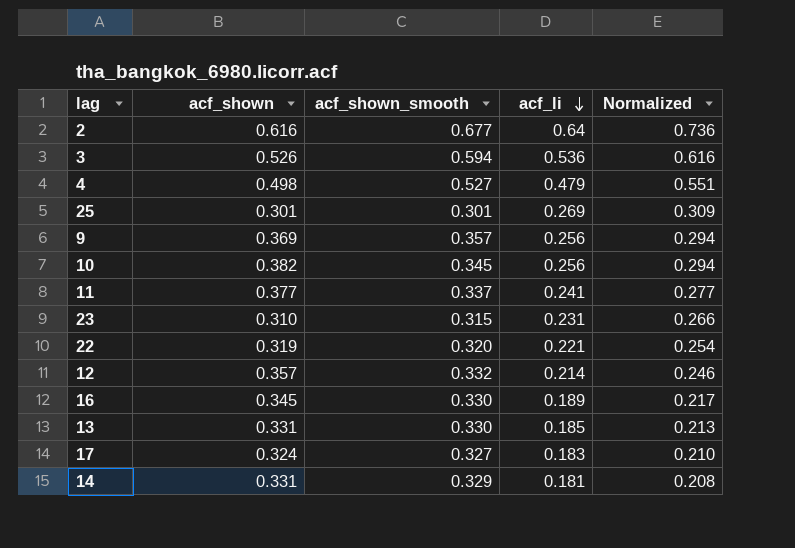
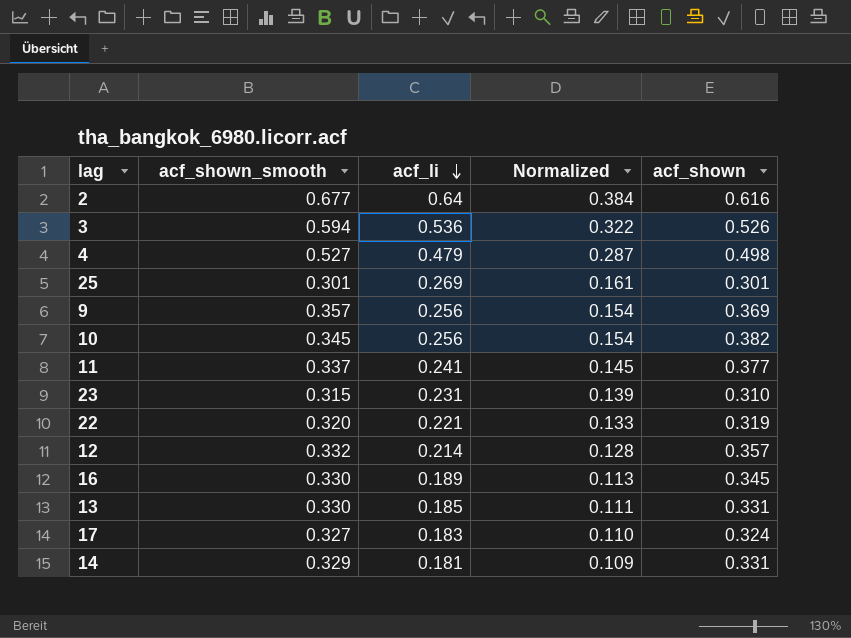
column Normalized | formula: [acf_li] * 1.15 -> [acf_li] * 0.6
column acf_shown | position: 2 -> 5

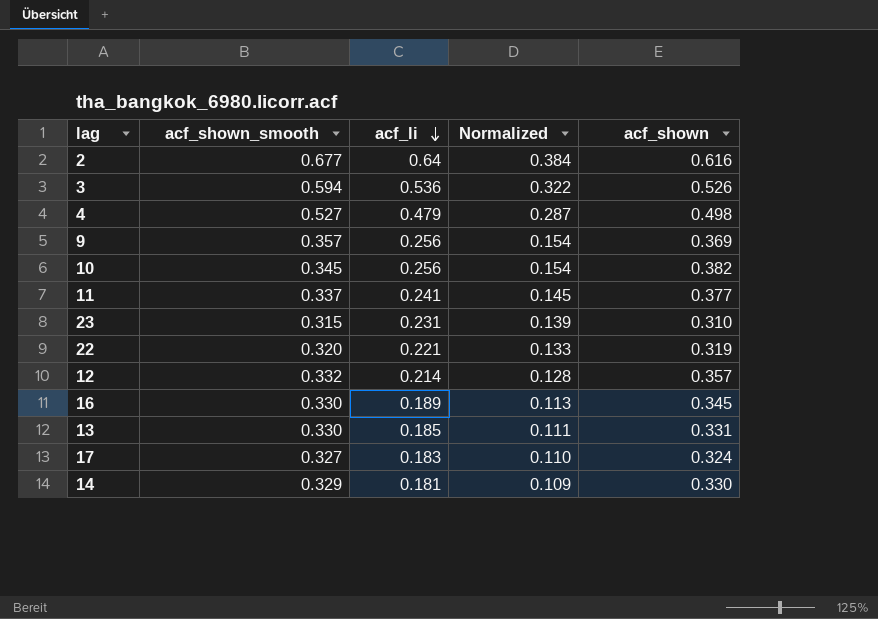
row 25: 0.301 | 0.269 | 0.161 | 0.301 -> none
14 | acf_shown: 0.331 -> 0.330

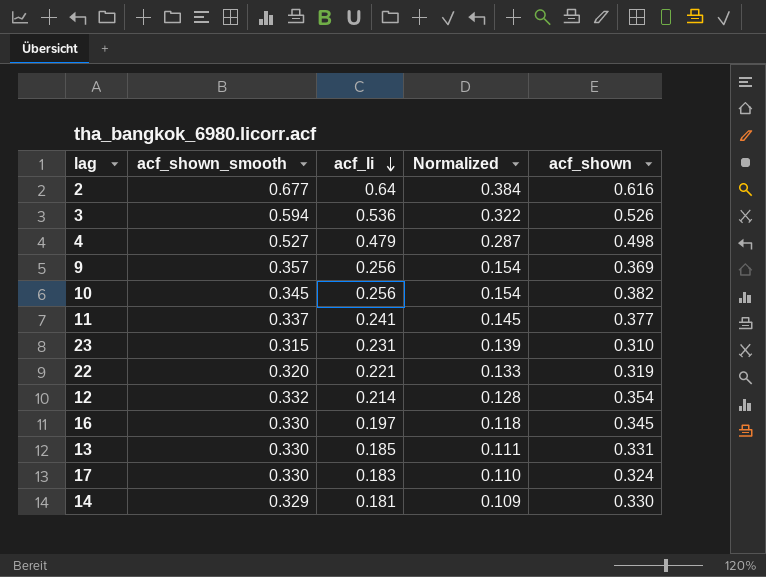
12 | acf_shown: 0.357 -> 0.354
16 | acf_li: 0.189 -> 0.197
16 | Normalized: 0.113 -> 0.118
17 | acf_shown_smooth: 0.327 -> 0.330

